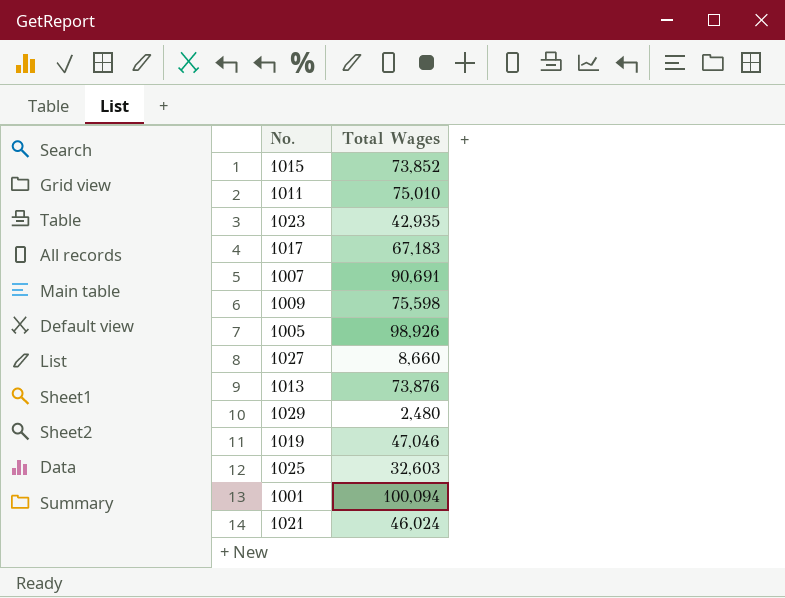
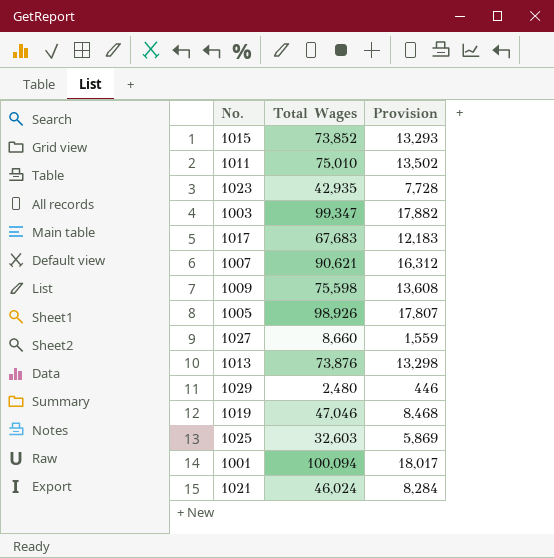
column Provision | formula: none -> [Total Wages] * 0.18
row 1003: none -> 99,347 | 17,882
1017 | Total Wages: 67,183 -> 67,683
1007 | Total Wages: 90,691 -> 90,621

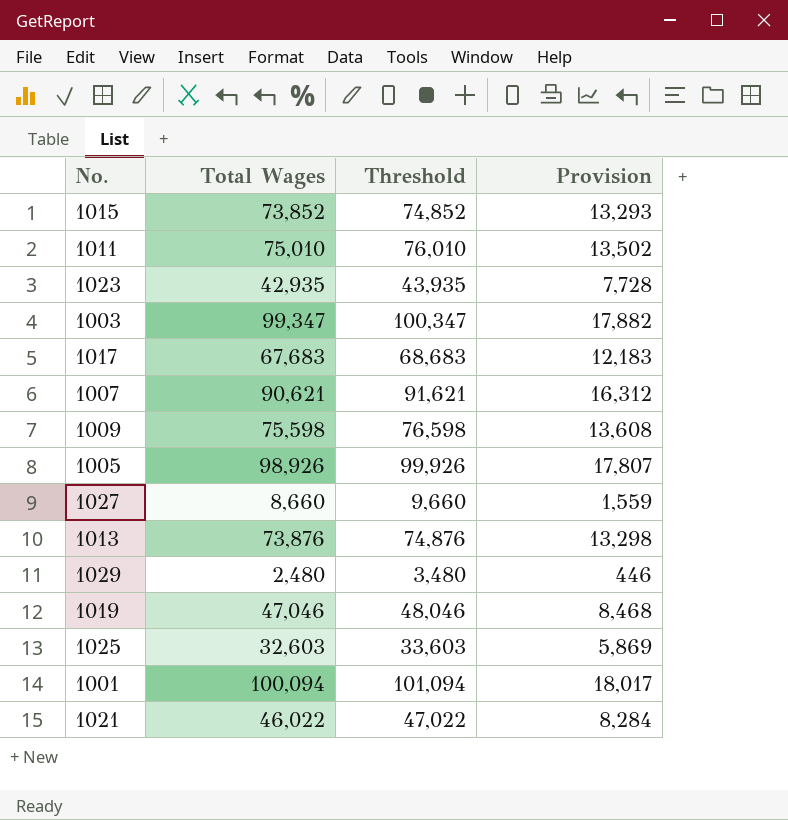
column Threshold | formula: none -> [Total Wages] + 1000
1021 | Total Wages: 46,024 -> 46,022

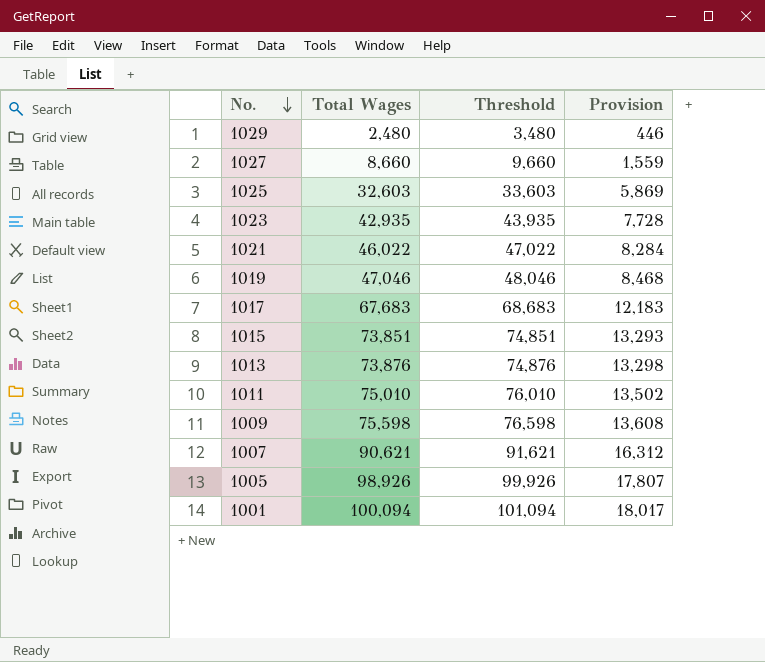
row order: none -> No. descending
row 1003: 99,347 | 100,347 | 17,882 -> none
1015 | Total Wages: 73,852 -> 73,851
1015 | Threshold: 74,852 -> 74,851

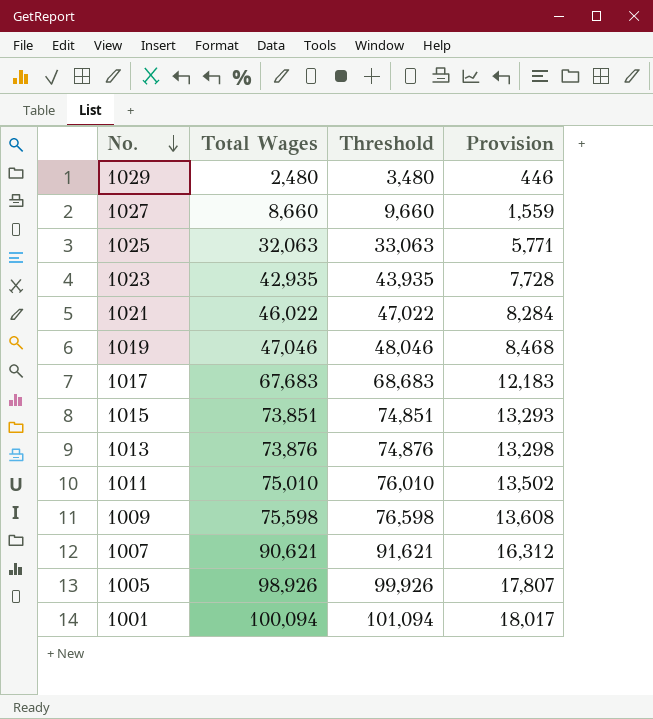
1025 | Total Wages: 32,603 -> 32,063
1025 | Threshold: 33,603 -> 33,063
1025 | Provision: 5,869 -> 5,771

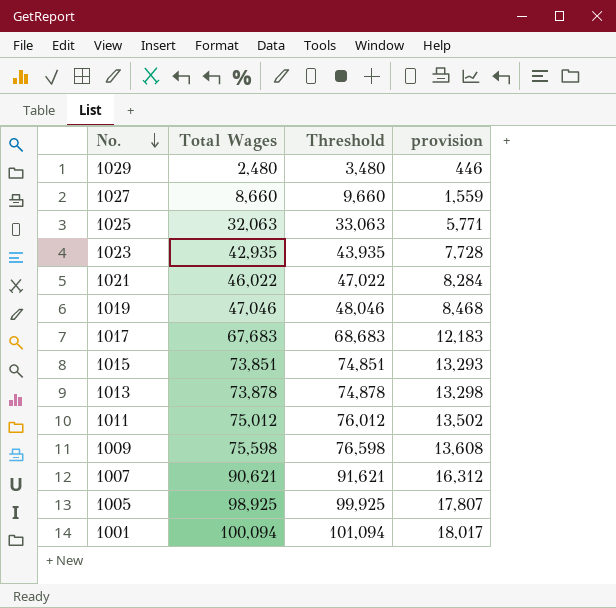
column name: Provision -> provision
1013 | Total Wages: 73,876 -> 73,878
1013 | Threshold: 74,876 -> 74,878
1011 | Total Wages: 75,010 -> 75,012
1011 | Threshold: 76,010 -> 76,012
1005 | Total Wages: 98,926 -> 98,925
1005 | Threshold: 99,926 -> 99,925

